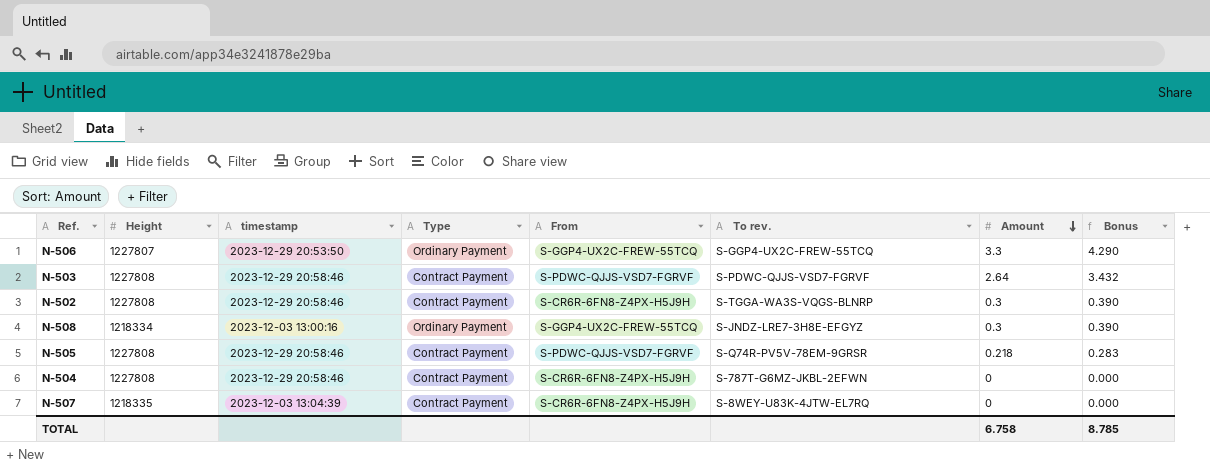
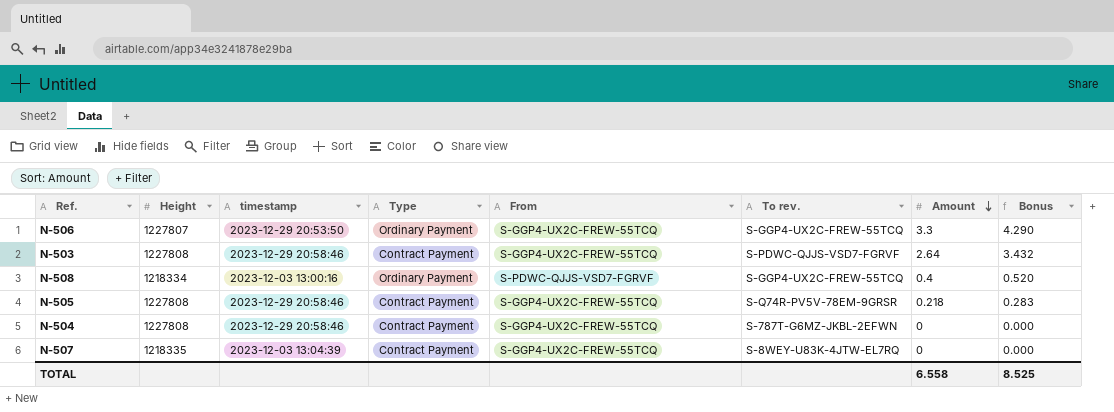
row N-502: 1227808 | 2023-12-29 20:58:46 | Contract Payment | S-CR6R-6FN8-Z4PX-H5J9H | S-TGGA-WA3S-VQGS-BLNRP | 0.3 | 0.390 -> none
N-503 | From: S-PDWC-QJJS-VSD7-FGRVF -> S-GGP4-UX2C-FREW-55TCQ
N-508 | From: S-GGP4-UX2C-FREW-55TCQ -> S-PDWC-QJJS-VSD7-FGRVF
N-508 | To rev.: S-JNDZ-LRE7-3H8E-EFGYZ -> S-GGP4-UX2C-FREW-55TCQ
N-508 | Amount: 0.3 -> 0.4
N-508 | Bonus: 0.390 -> 0.520
N-505 | From: S-PDWC-QJJS-VSD7-FGRVF -> S-GGP4-UX2C-FREW-55TCQ
N-504 | From: S-CR6R-6FN8-Z4PX-H5J9H -> S-GGP4-UX2C-FREW-55TCQ
N-507 | From: S-CR6R-6FN8-Z4PX-H5J9H -> S-GGP4-UX2C-FREW-55TCQ
TOTAL | Amount: 6.758 -> 6.558
TOTAL | Bonus: 8.785 -> 8.525

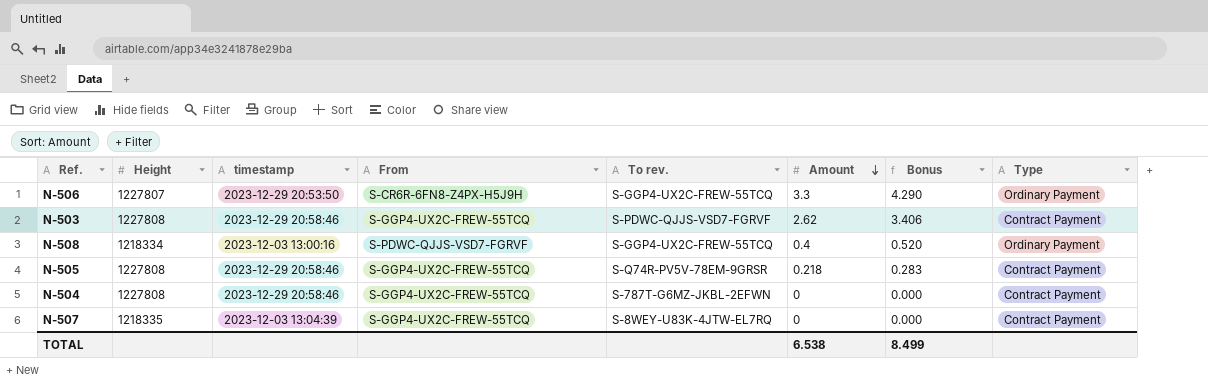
column Type | position: 4 -> 8
N-506 | From: S-GGP4-UX2C-FREW-55TCQ -> S-CR6R-6FN8-Z4PX-H5J9H
N-503 | Amount: 2.64 -> 2.62
N-503 | Bonus: 3.432 -> 3.406
TOTAL | Amount: 6.558 -> 6.538
TOTAL | Bonus: 8.525 -> 8.499

